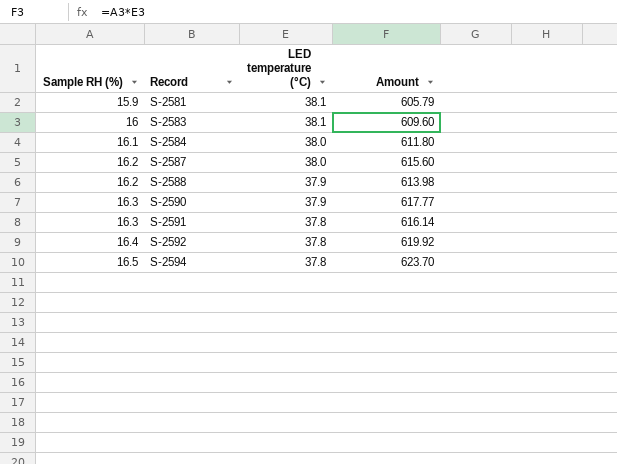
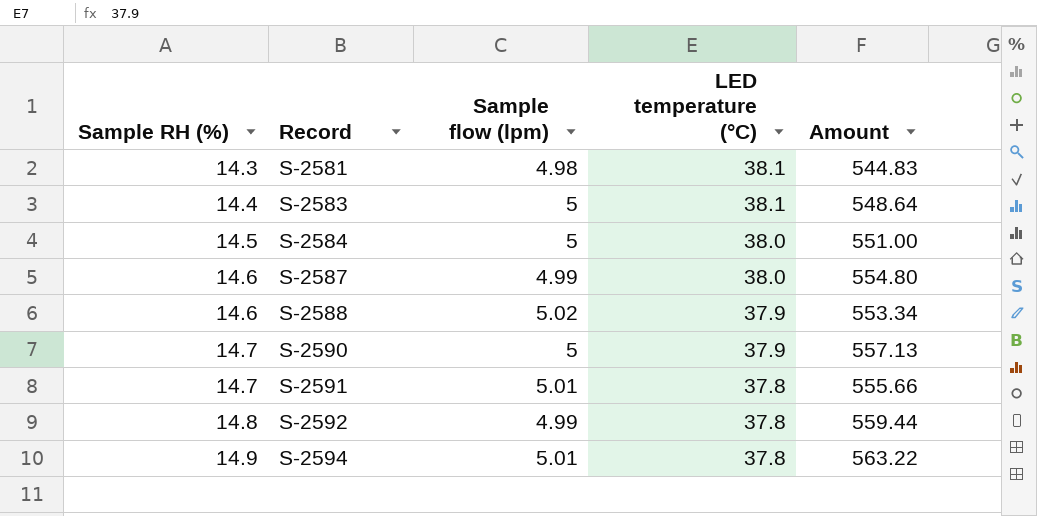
column Sample flow (lpm) | position: none -> 3
S-2581 | Sample RH (%): 15.9 -> 14.3
S-2581 | Amount: 605.79 -> 544.83
S-2583 | Sample RH (%): 16 -> 14.4
S-2583 | Amount: 609.60 -> 548.64
S-2584 | Sample RH (%): 16.1 -> 14.5
S-2584 | Amount: 611.80 -> 551.00
S-2587 | Sample RH (%): 16.2 -> 14.6
S-2587 | Amount: 615.60 -> 554.80
S-2588 | Sample RH (%): 16.2 -> 14.6
S-2588 | Amount: 613.98 -> 553.34
S-2590 | Sample RH (%): 16.3 -> 14.7
S-2590 | Amount: 617.77 -> 557.13
S-2591 | Sample RH (%): 16.3 -> 14.7
S-2591 | Amount: 616.14 -> 555.66
S-2592 | Sample RH (%): 16.4 -> 14.8
S-2592 | Amount: 619.92 -> 559.44
S-2594 | Sample RH (%): 16.5 -> 14.9
S-2594 | Amount: 623.70 -> 563.22

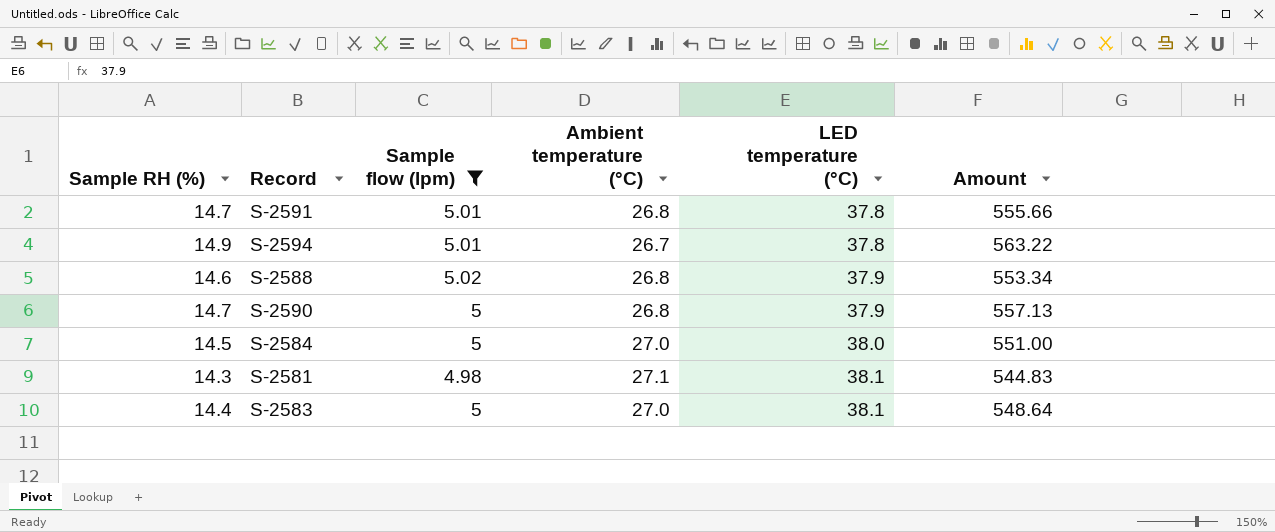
filter: none -> Sample flow (lpm) != 4.99
row order: Sample RH (%) ascending -> LED temperature (°C) ascending
column Ambient temperature (°C) | position: none -> 4

